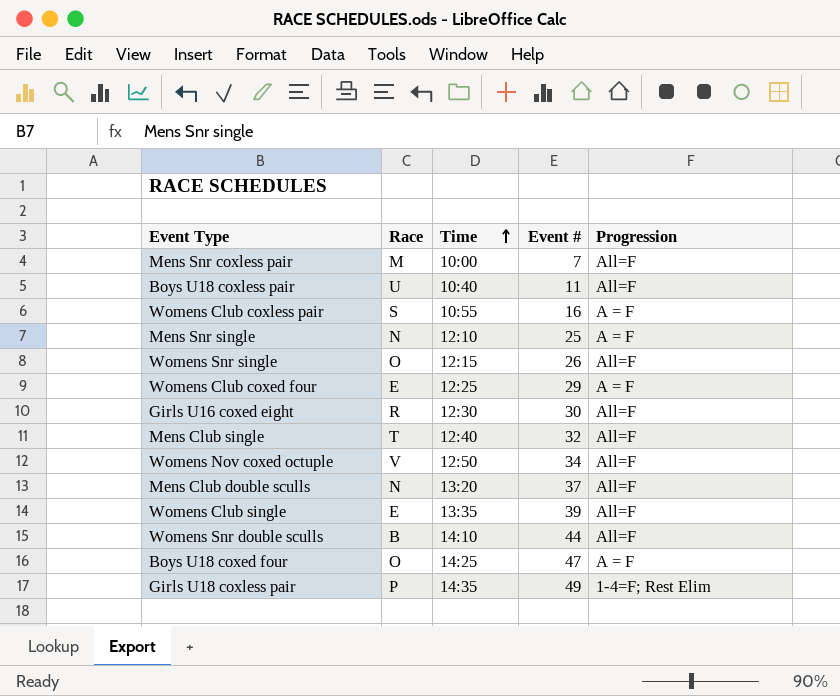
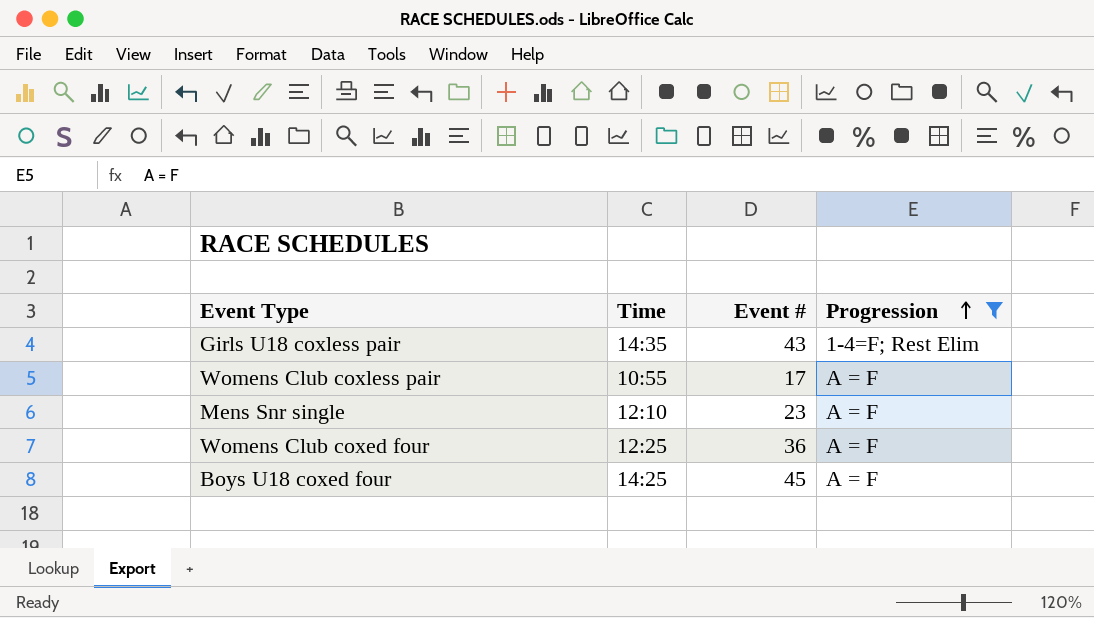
filter: none -> Progression != All=F
row order: Time ascending -> Progression ascending
column Race | position: 2 -> none
Girls U18 coxless pair | Event #: 49 -> 43
Womens Club coxless pair | Event #: 16 -> 17
Mens Snr single | Event #: 25 -> 23
Womens Club coxed four | Event #: 29 -> 36
Boys U18 coxed four | Event #: 47 -> 45

